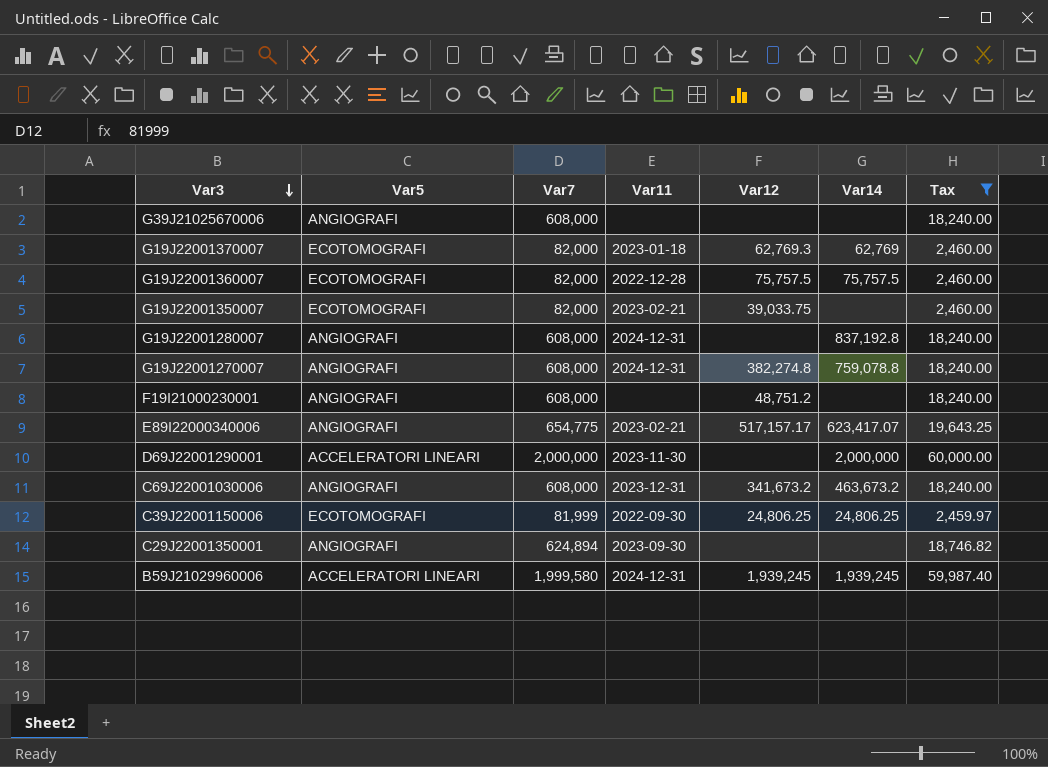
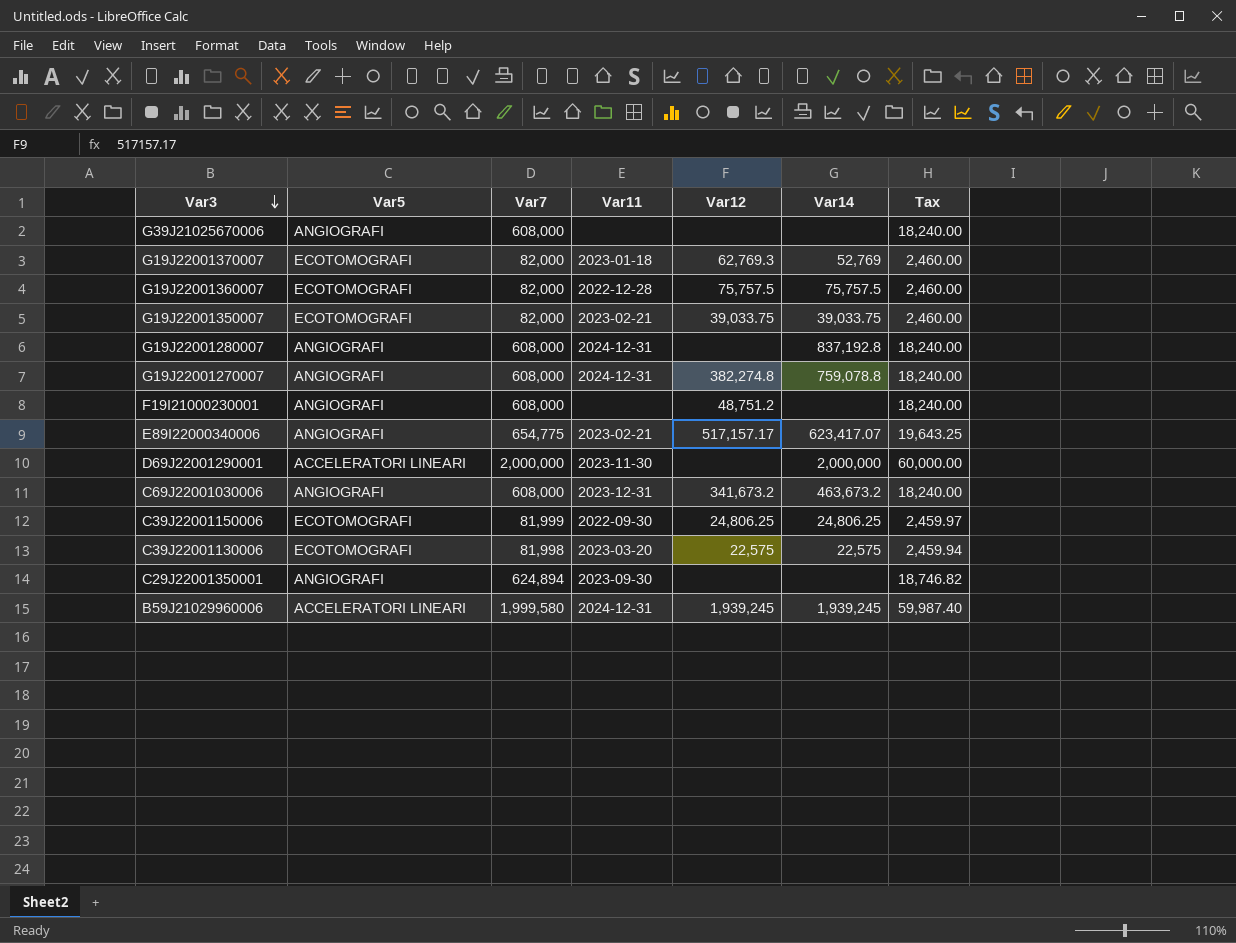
filter: Tax != 2,459.94 -> none
G19J22001370007 | Var14: 62,769 -> 52,769
G19J22001350007 | Var14: none -> 39,033.75

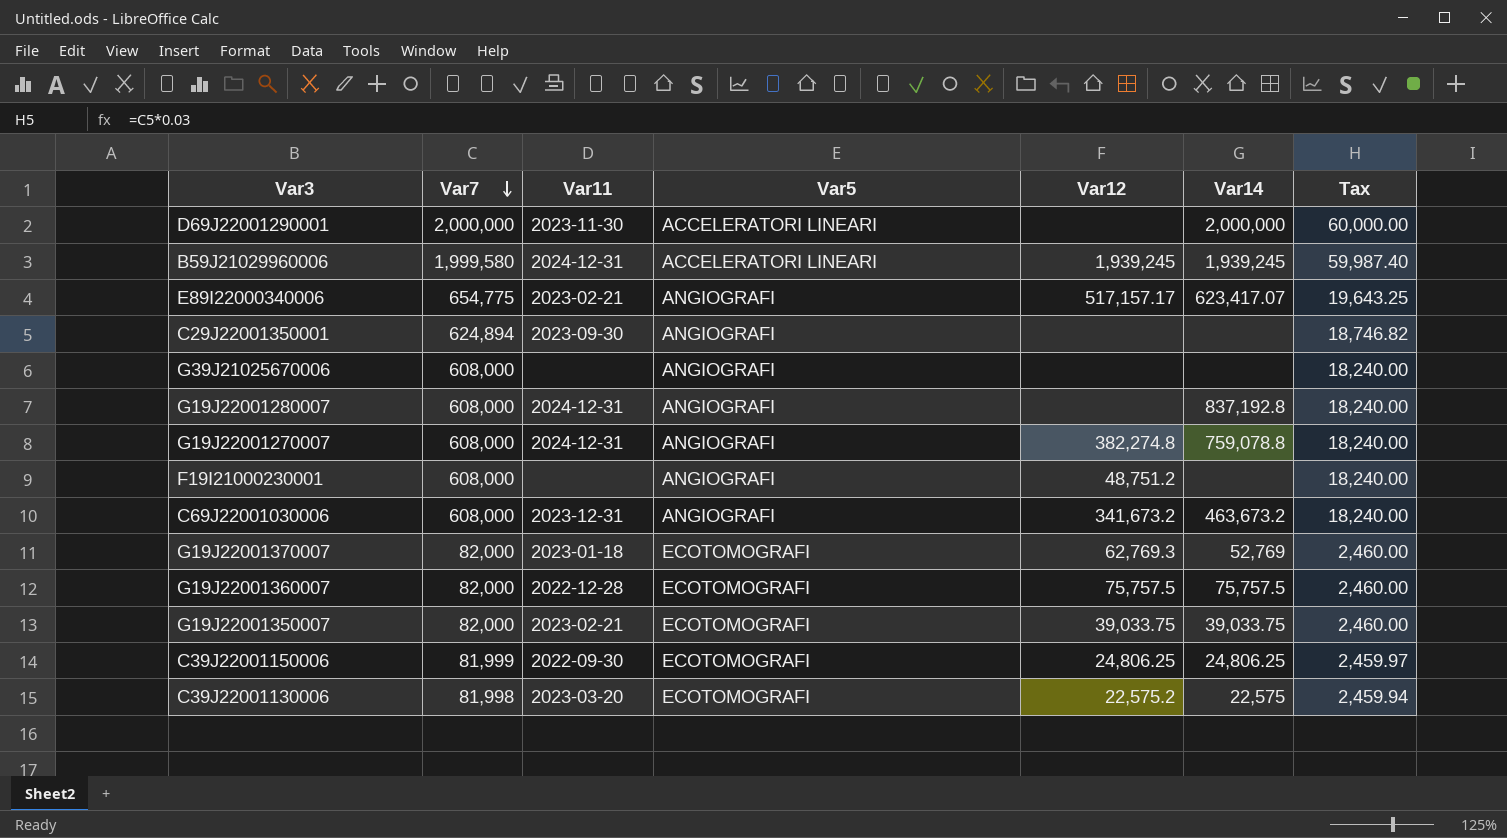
row order: Var3 descending -> Var7 descending
column Var5 | position: 2 -> 4
C39J22001130006 | Var12: 22,575 -> 22,575.2

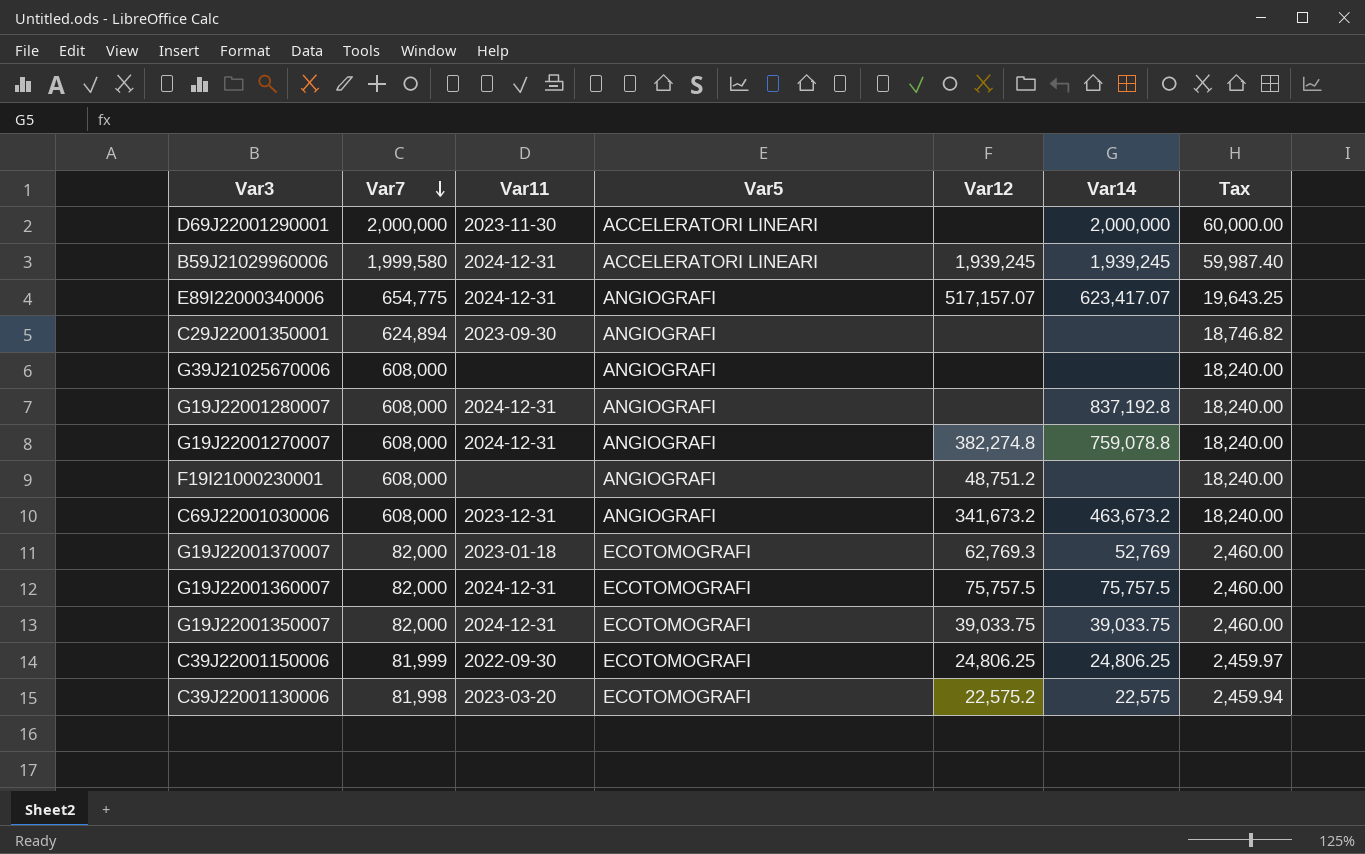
E89I22000340006 | Var11: 2023-02-21 -> 2024-12-31
E89I22000340006 | Var12: 517,157.17 -> 517,157.07
G19J22001360007 | Var11: 2022-12-28 -> 2024-12-31
G19J22001350007 | Var11: 2023-02-21 -> 2024-12-31

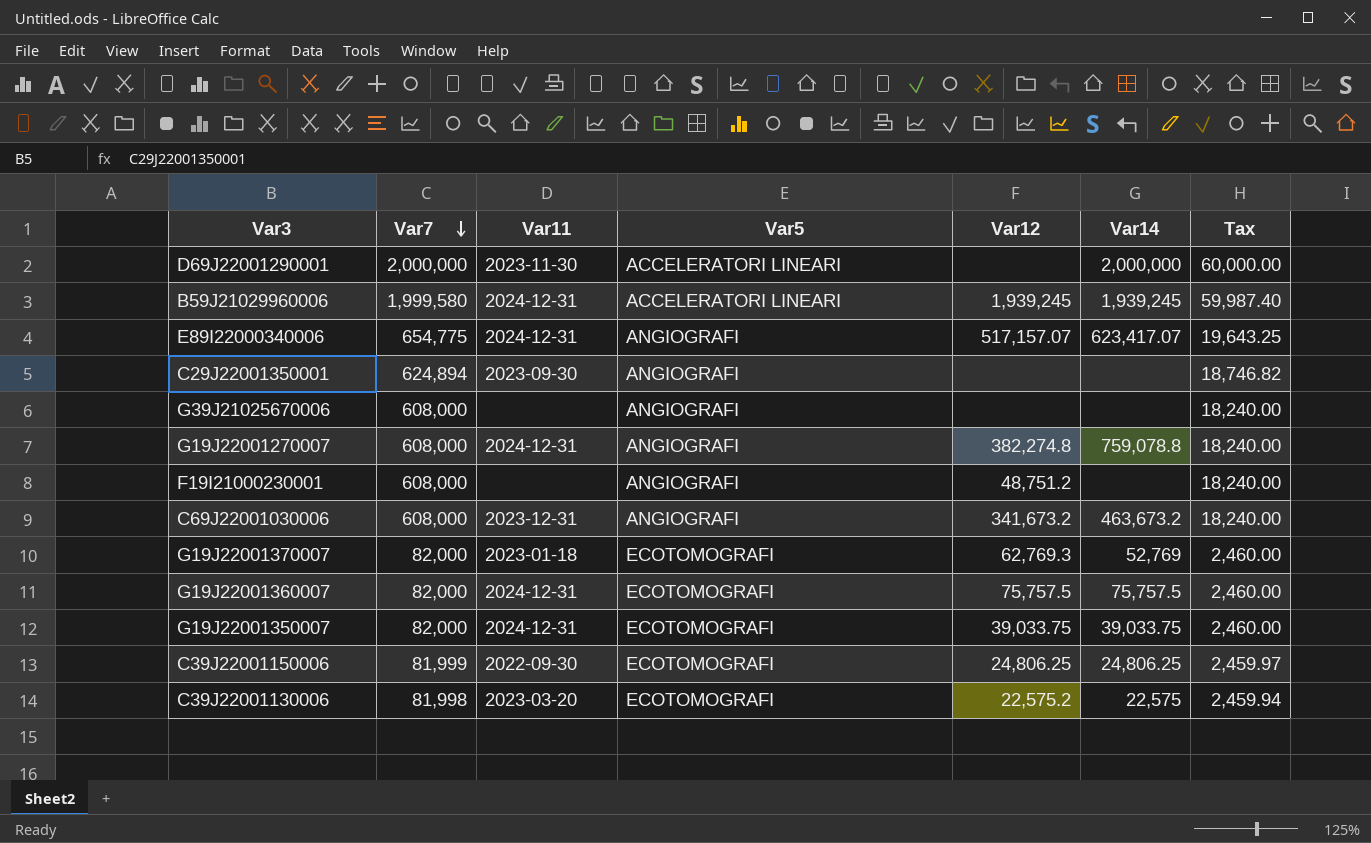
row G19J22001280007: 608,000 | 2024-12-31 | ANGIOGRAFI | none | 837,192.8 | 18,240.00 -> none

